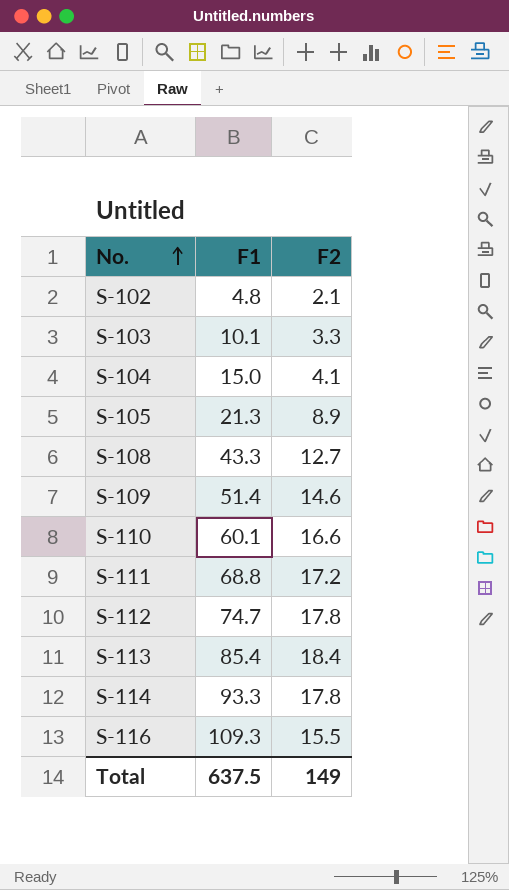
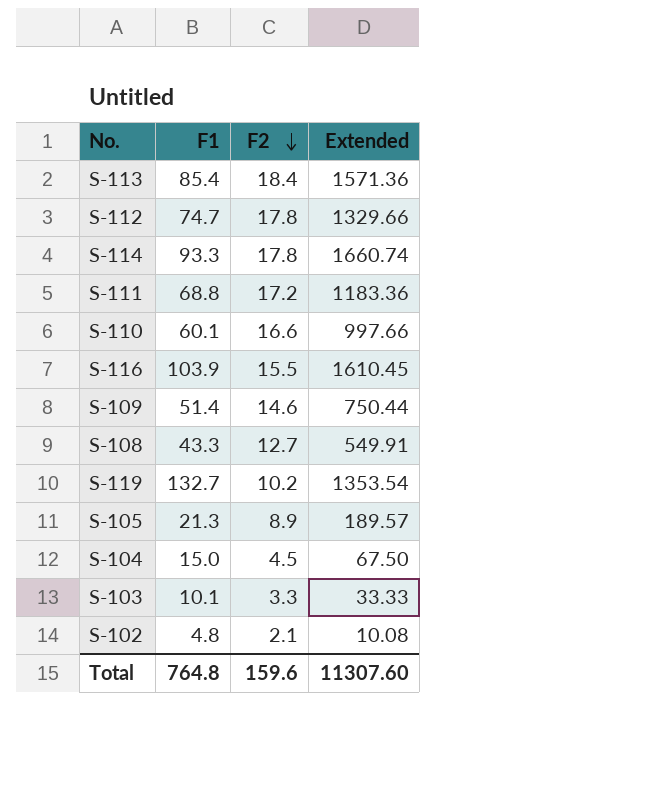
row order: No. ascending -> F2 descending
column Extended | formula: none -> [F1] * [F2]
S-116 | F1: 109.3 -> 103.9
row S-119: none -> 132.7 | 10.2 | 1353.54
S-104 | F2: 4.1 -> 4.5
Total | F1: 637.5 -> 764.8
Total | F2: 149 -> 159.6

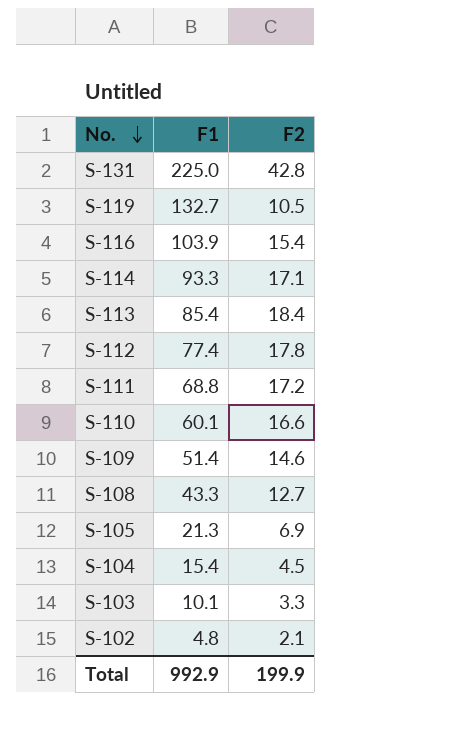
row order: F2 descending -> No. descending
column Extended | formula: [F1] * [F2] -> none
row S-131: none -> 225.0 | 42.8
S-119 | F2: 10.2 -> 10.5
S-116 | F2: 15.5 -> 15.4
S-114 | F2: 17.8 -> 17.1
S-112 | F1: 74.7 -> 77.4
S-105 | F2: 8.9 -> 6.9
S-104 | F1: 15.0 -> 15.4
Total | F1: 764.8 -> 992.9
Total | F2: 159.6 -> 199.9

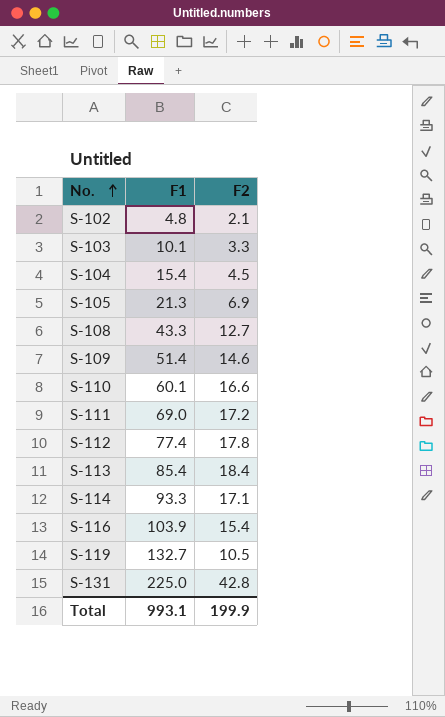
row order: No. descending -> No. ascending
S-111 | F1: 68.8 -> 69.0
Total | F1: 992.9 -> 993.1

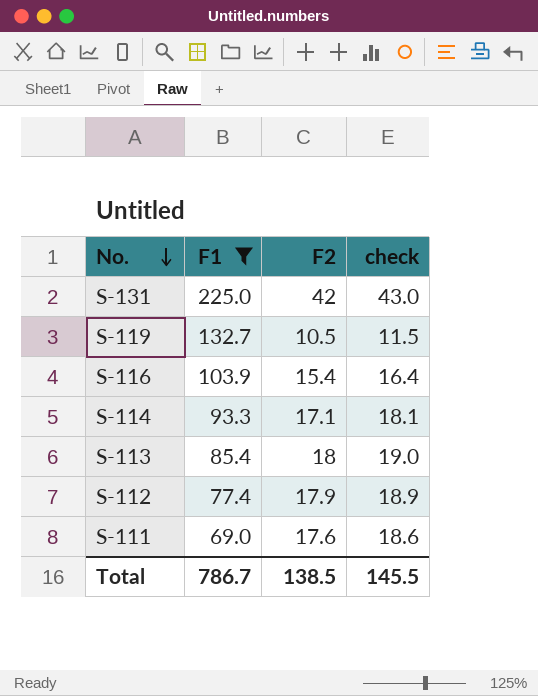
filter: none -> F1 >= 69.0
row order: No. ascending -> No. descending
column check | formula: none -> [F2] + 1
S-131 | F2: 42.8 -> 42
S-113 | F2: 18.4 -> 18
S-112 | F2: 17.8 -> 17.9
S-111 | F2: 17.2 -> 17.6
Total | F1: 993.1 -> 786.7
Total | F2: 199.9 -> 138.5

